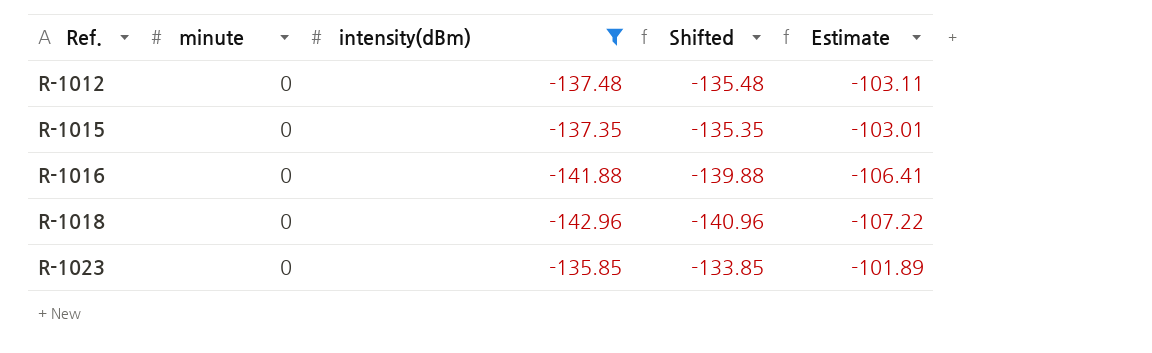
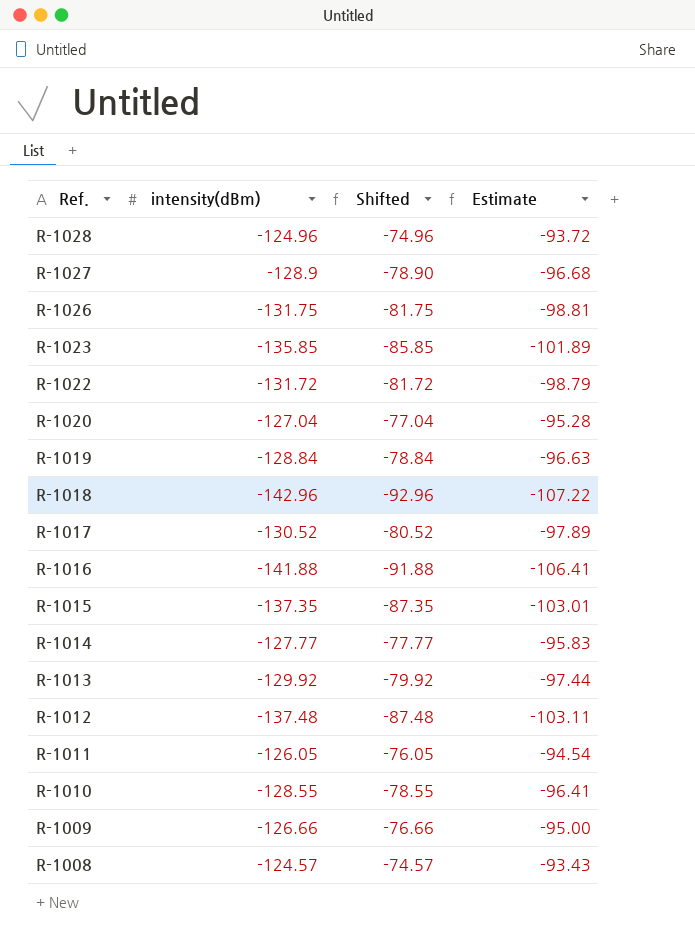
filter: intensity(dBm) <= -135.85 -> none
row order: Ref. ascending -> Ref. descending
column minute | position: 2 -> none
column Shifted | formula: [intensity(dBm)] + 2 -> [intensity(dBm)] + 50

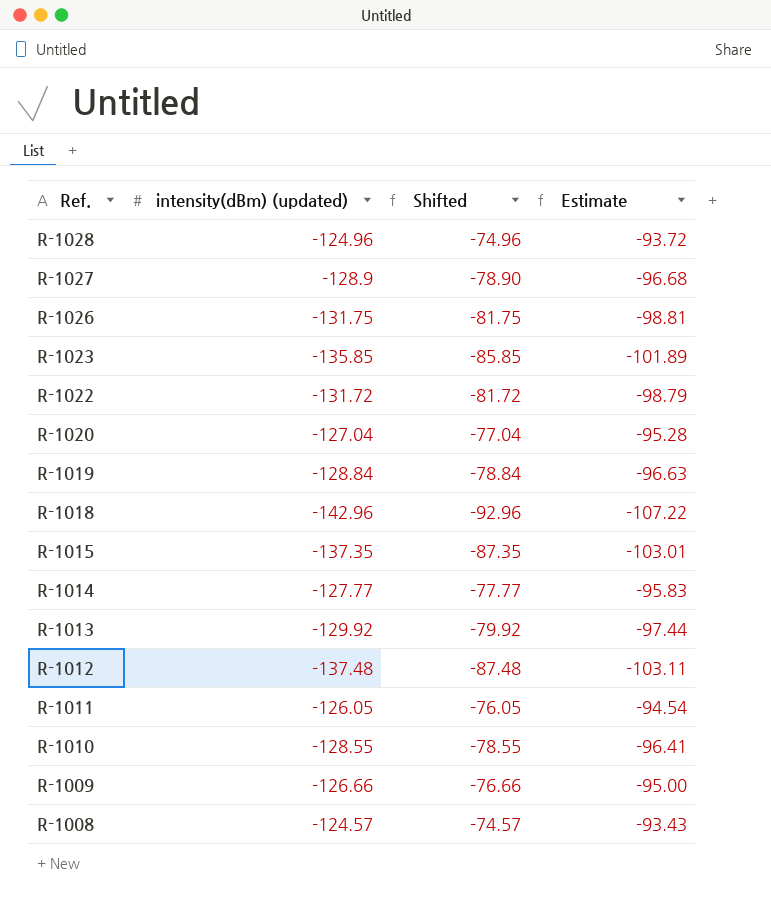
column name: intensity(dBm) -> intensity(dBm) (updated)
row R-1017: -130.52 | -80.52 | -97.89 -> none
row R-1016: -141.88 | -91.88 | -106.41 -> none

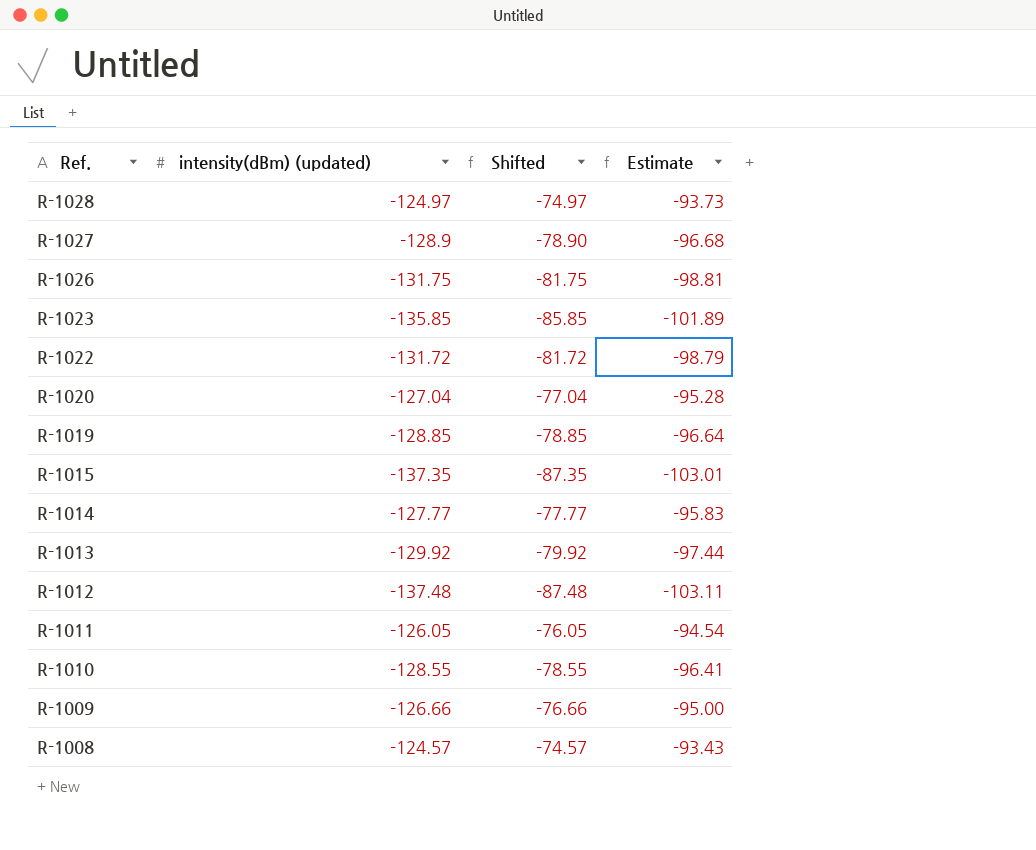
row R-1018: -142.96 | -92.96 | -107.22 -> none
R-1028 | intensity(dBm) (updated): -124.96 -> -124.97
R-1028 | Shifted: -74.96 -> -74.97
R-1028 | Estimate: -93.72 -> -93.73
R-1019 | intensity(dBm) (updated): -128.84 -> -128.85
R-1019 | Shifted: -78.84 -> -78.85
R-1019 | Estimate: -96.63 -> -96.64

